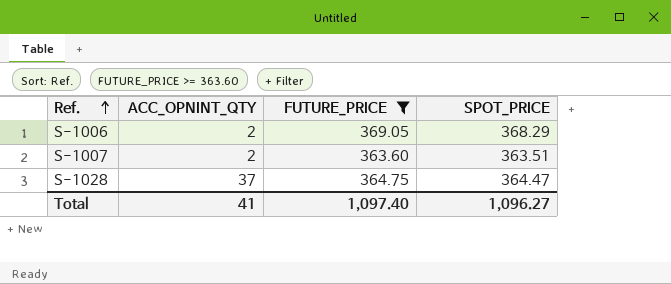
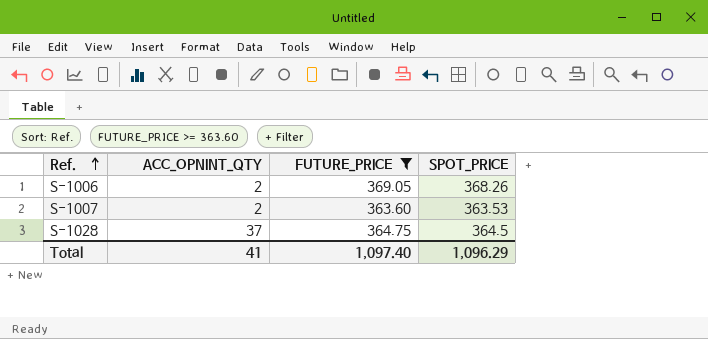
S-1006 | SPOT_PRICE: 368.29 -> 368.26
S-1007 | SPOT_PRICE: 363.51 -> 363.53
S-1028 | SPOT_PRICE: 364.47 -> 364.5
Total | SPOT_PRICE: 1,096.27 -> 1,096.29

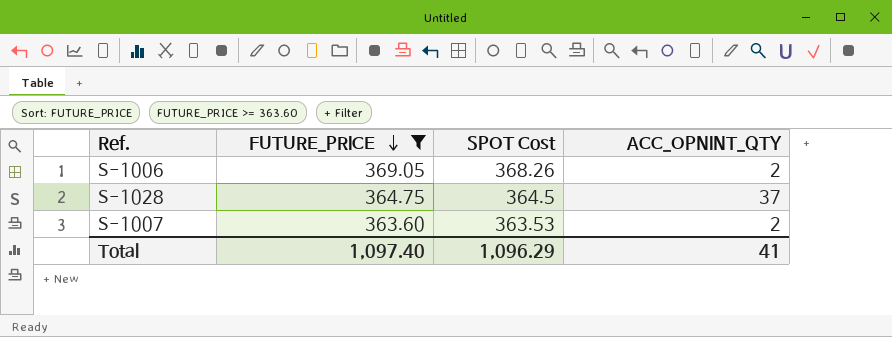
row order: Ref. ascending -> FUTURE_PRICE descending
column name: SPOT_PRICE -> SPOT Cost
column ACC_OPNINT_QTY | position: 2 -> 4

